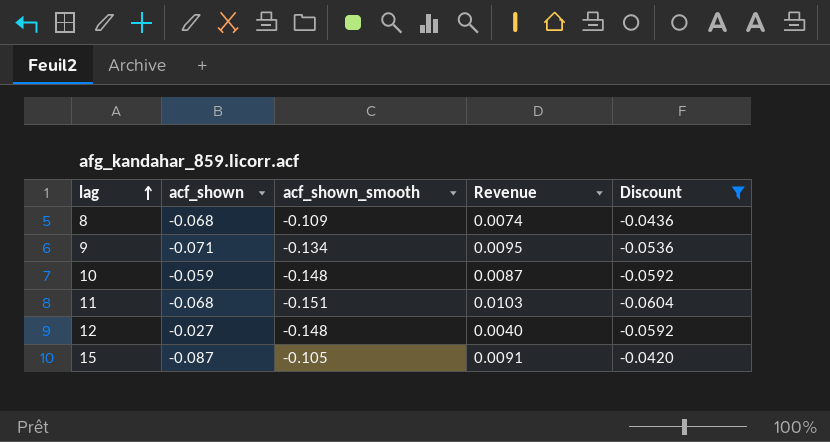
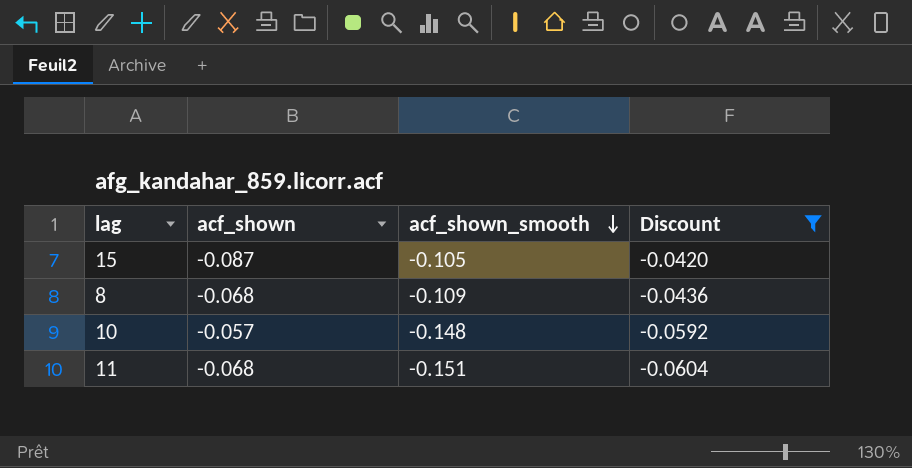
row order: lag ascending -> acf_shown_smooth descending
column Revenue | formula: [acf_shown] * [acf_shown_smooth] -> none
row 9: -0.071 | -0.134 | 0.0095 | -0.0536 -> none
row 12: -0.027 | -0.148 | 0.0040 | -0.0592 -> none
10 | acf_shown: -0.059 -> -0.057

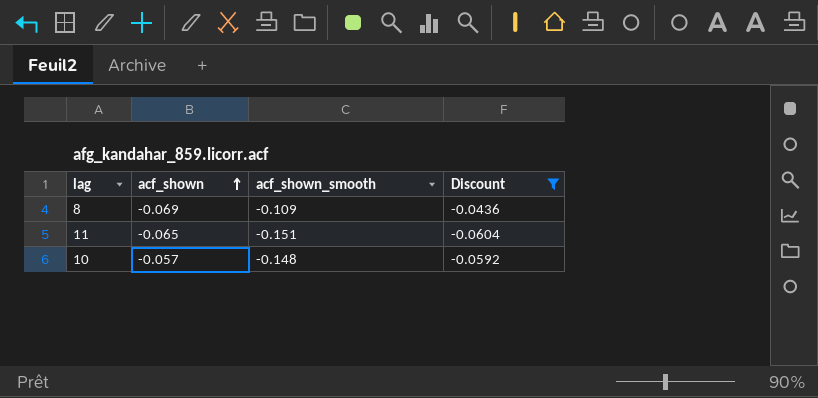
row order: acf_shown_smooth descending -> acf_shown ascending
row 15: -0.087 | -0.105 | -0.0420 -> none
8 | acf_shown: -0.068 -> -0.069
11 | acf_shown: -0.068 -> -0.065

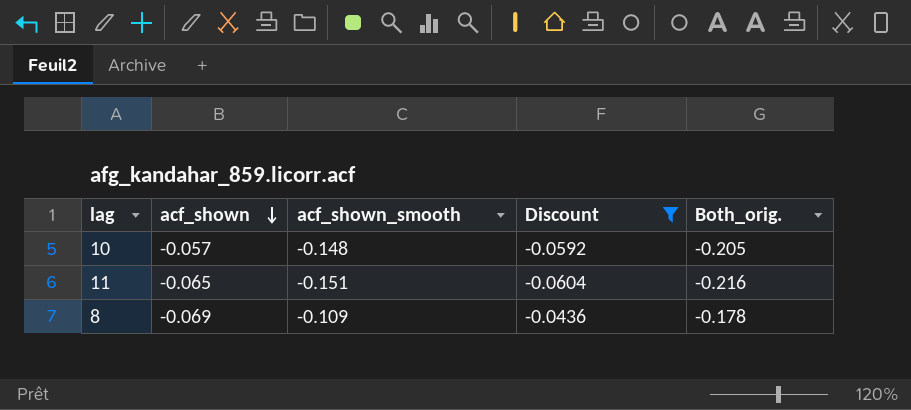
row order: acf_shown ascending -> acf_shown descending
column Both_orig. | formula: none -> [acf_shown] + [acf_shown_smooth]

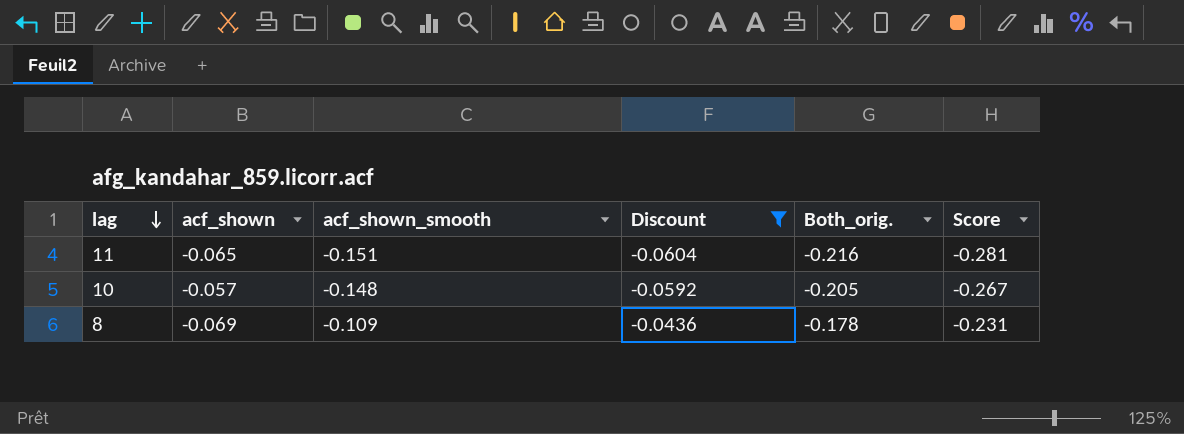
row order: acf_shown descending -> lag descending
column Score | formula: none -> [Both_orig.] * 1.3

